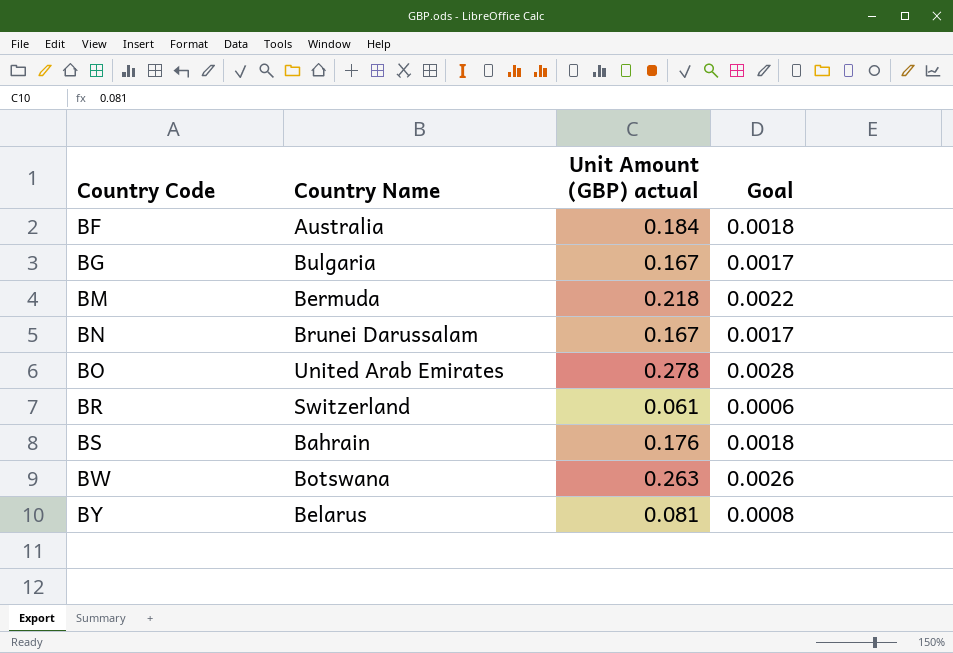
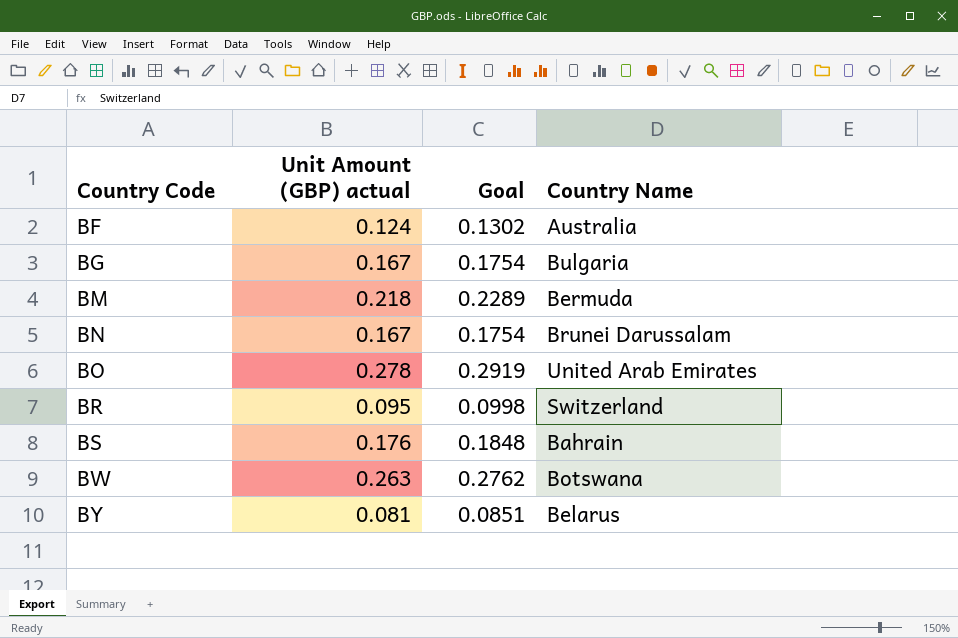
column Goal | formula: [Unit Amount (GBP) actual] * 0.01 -> [Unit Amount (GBP) actual] * 1.05
column Country Name | position: 2 -> 4
BF | Unit Amount (GBP) actual: 0.184 -> 0.124
BR | Unit Amount (GBP) actual: 0.061 -> 0.095

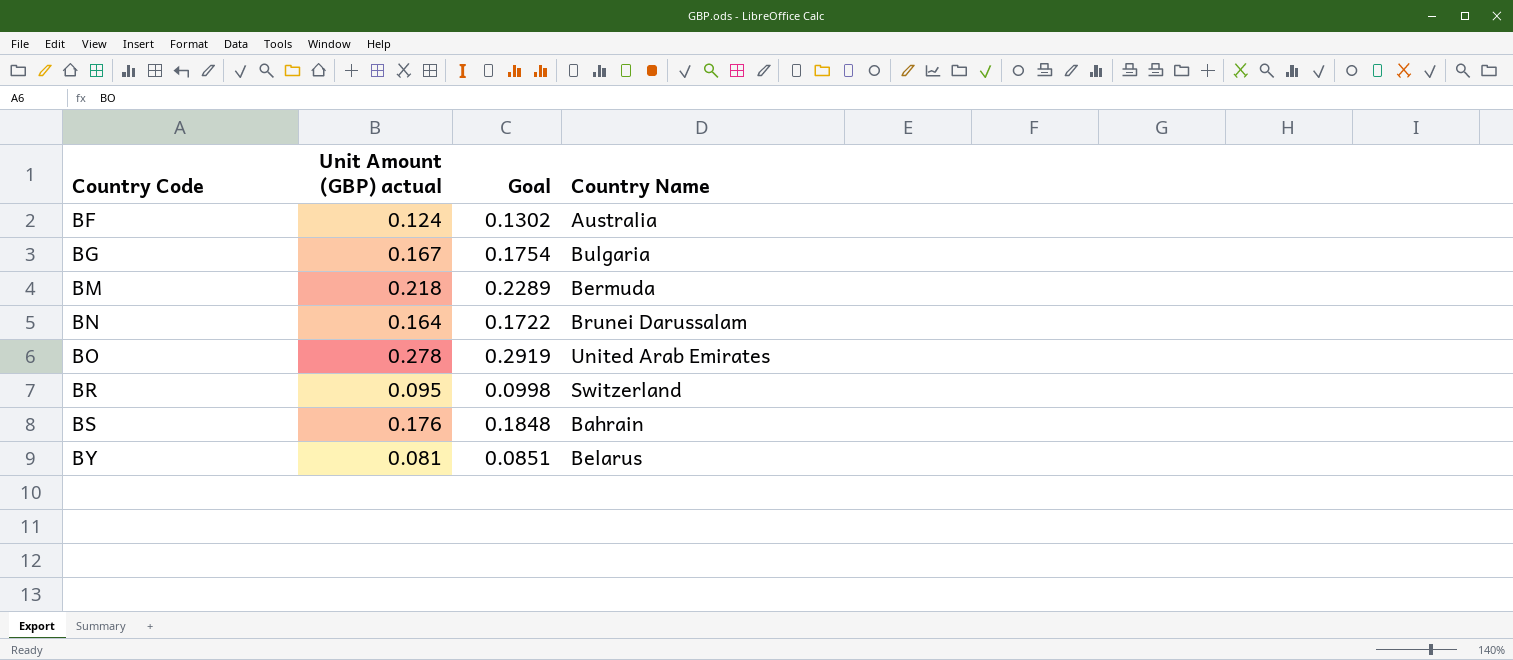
row BW: 0.263 | 0.2762 | Botswana -> none
BN | Unit Amount (GBP) actual: 0.167 -> 0.164
BN | Goal: 0.1754 -> 0.1722

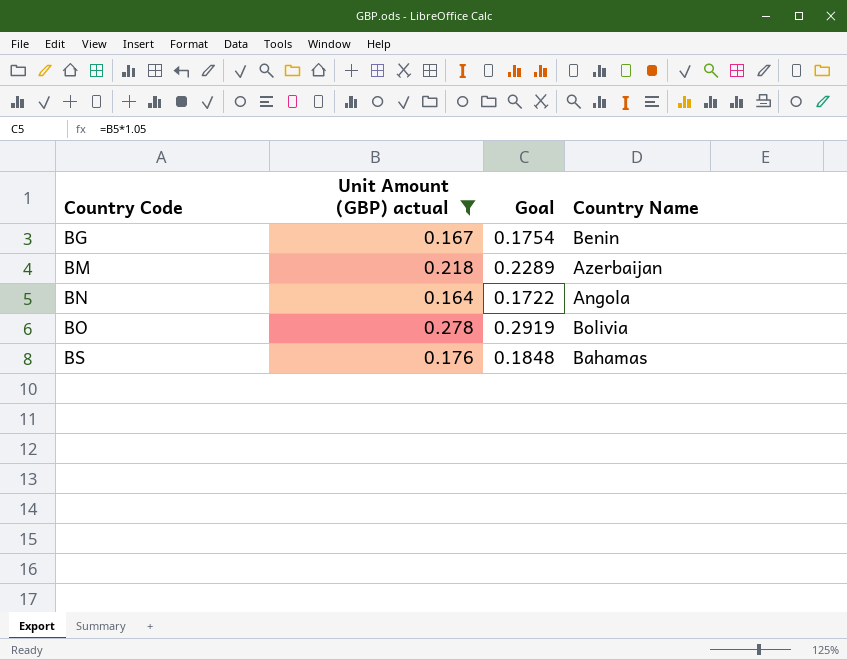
filter: none -> Unit Amount (GBP) actual >= 0.164
BG | Country Name: Bulgaria -> Benin
BM | Country Name: Bermuda -> Azerbaijan
BN | Country Name: Brunei Darussalam -> Angola
BO | Country Name: United Arab Emirates -> Bolivia
BS | Country Name: Bahrain -> Bahamas

